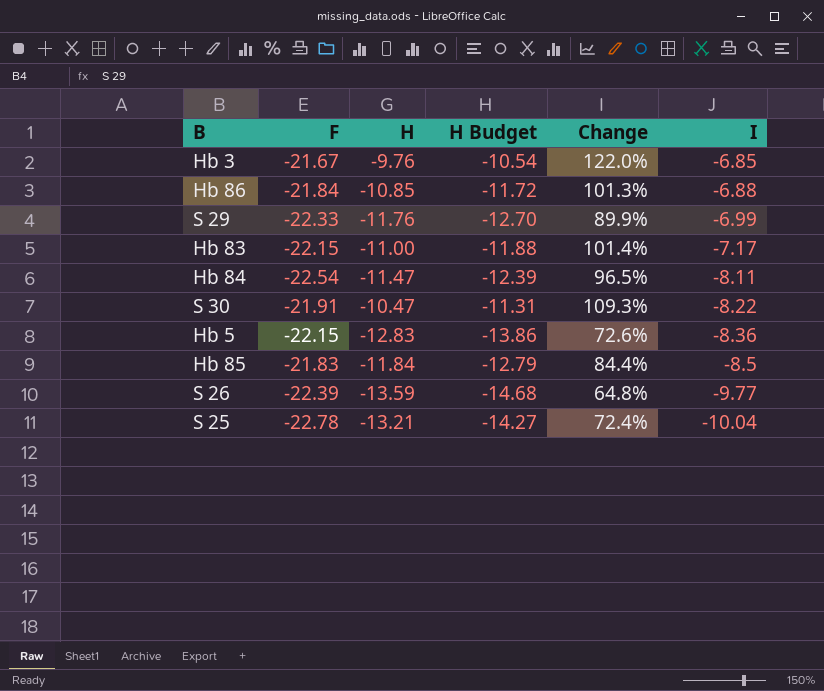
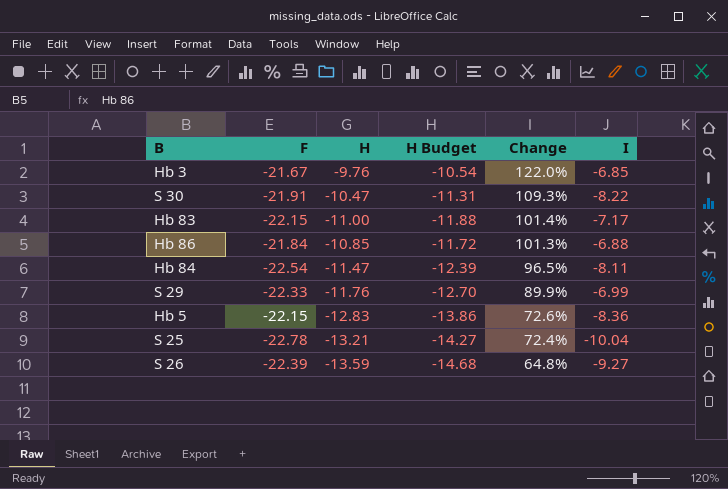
row order: I descending -> Change descending
row Hb 85: -21.83 | -11.84 | -12.79 | 84.4% | -8.5 -> none
S 26 | I: -9.77 -> -9.27

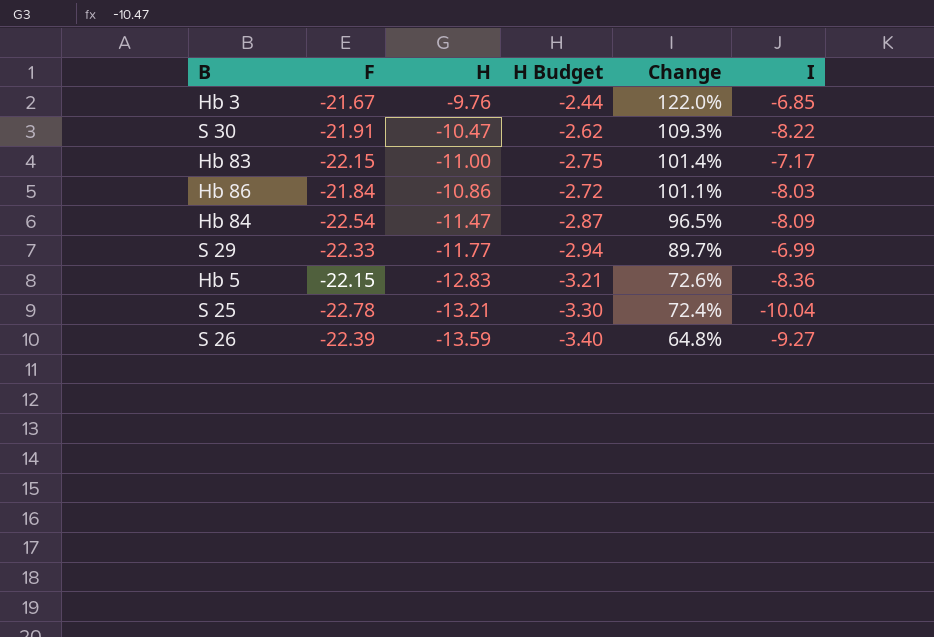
column H Budget | formula: [H] * 1.08 -> [H] * 0.25
Hb 86 | H: -10.85 -> -10.86
Hb 86 | Change: 101.3% -> 101.1%
Hb 86 | I: -6.88 -> -8.03
Hb 84 | I: -8.11 -> -8.09
S 29 | H: -11.76 -> -11.77
S 29 | Change: 89.9% -> 89.7%

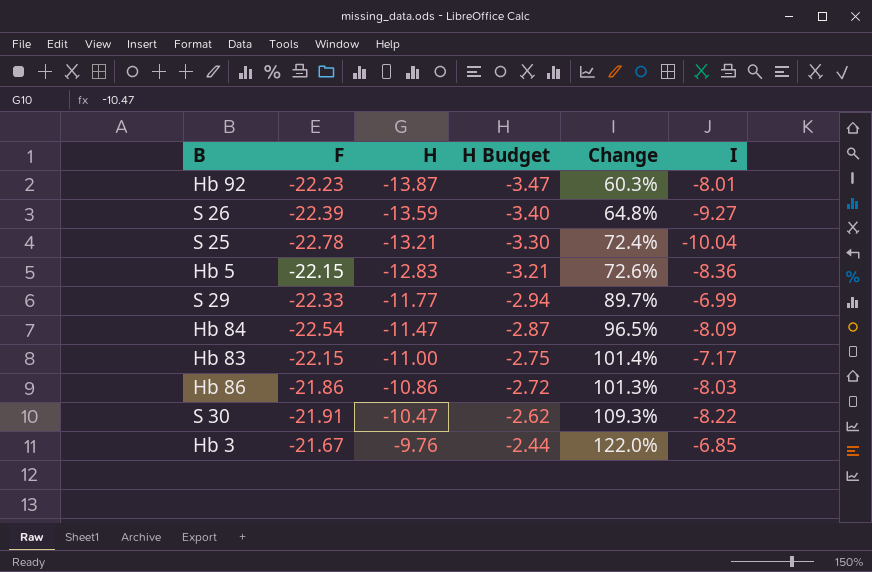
row order: Change descending -> H ascending
row Hb 92: none -> -22.23 | -13.87 | -3.47 | 60.3% | -8.01
Hb 86 | F: -21.84 -> -21.86
Hb 86 | Change: 101.1% -> 101.3%

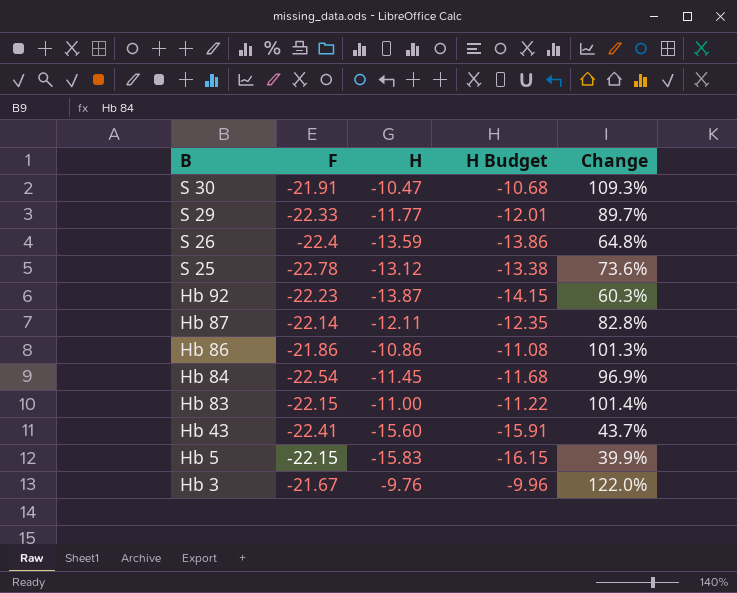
row order: H ascending -> B descending
column I | position: 6 -> none
column H Budget | formula: [H] * 0.25 -> [H] * 1.02
S 26 | F: -22.39 -> -22.4
S 25 | H: -13.21 -> -13.12
S 25 | Change: 72.4% -> 73.6%
row Hb 87: none -> -22.14 | -12.11 | -12.35 | 82.8%
Hb 84 | H: -11.47 -> -11.45
Hb 84 | Change: 96.5% -> 96.9%
row Hb 43: none -> -22.41 | -15.60 | -15.91 | 43.7%
Hb 5 | H: -12.83 -> -15.83
Hb 5 | Change: 72.6% -> 39.9%

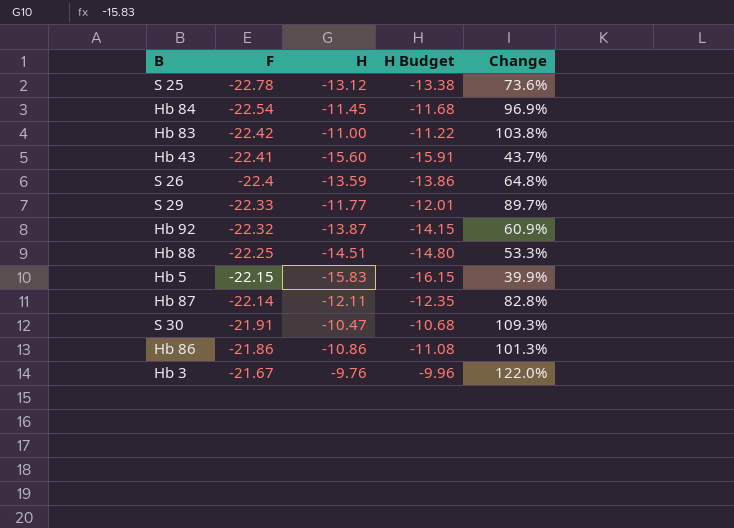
row order: B descending -> F ascending
Hb 83 | F: -22.15 -> -22.42
Hb 83 | Change: 101.4% -> 103.8%
Hb 92 | F: -22.23 -> -22.32
Hb 92 | Change: 60.3% -> 60.9%
row Hb 88: none -> -22.25 | -14.51 | -14.80 | 53.3%

